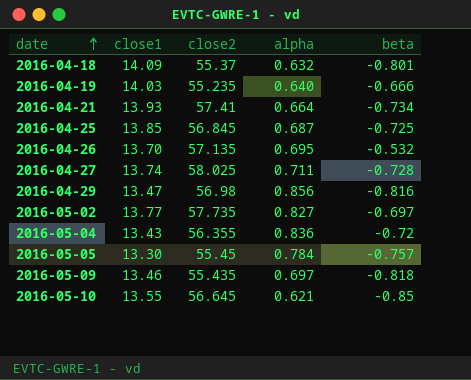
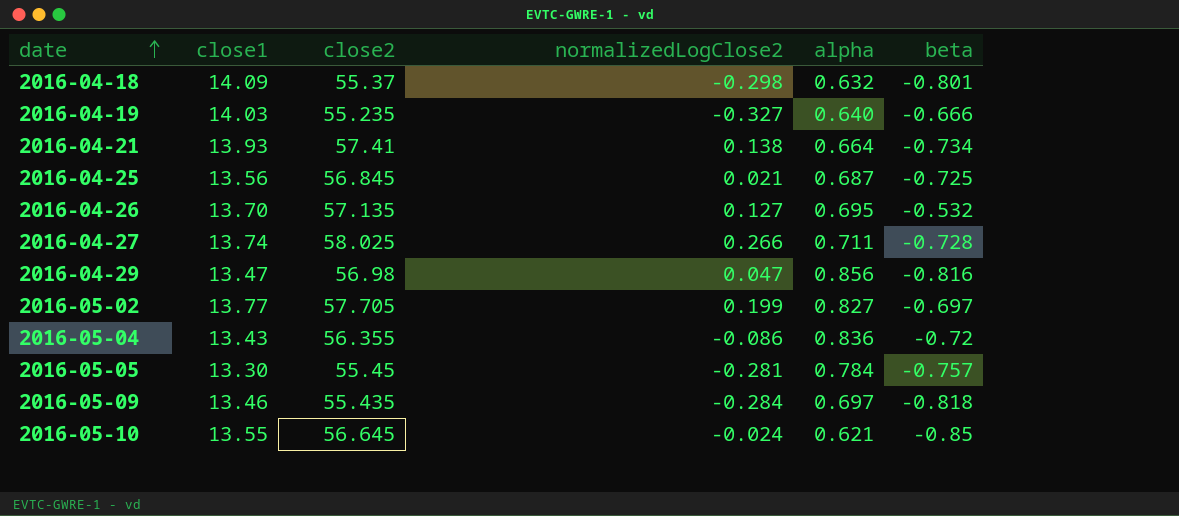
column normalizedLogClose2 | position: none -> 4
2016-04-25 | close1: 13.85 -> 13.56
2016-05-02 | close2: 57.735 -> 57.705

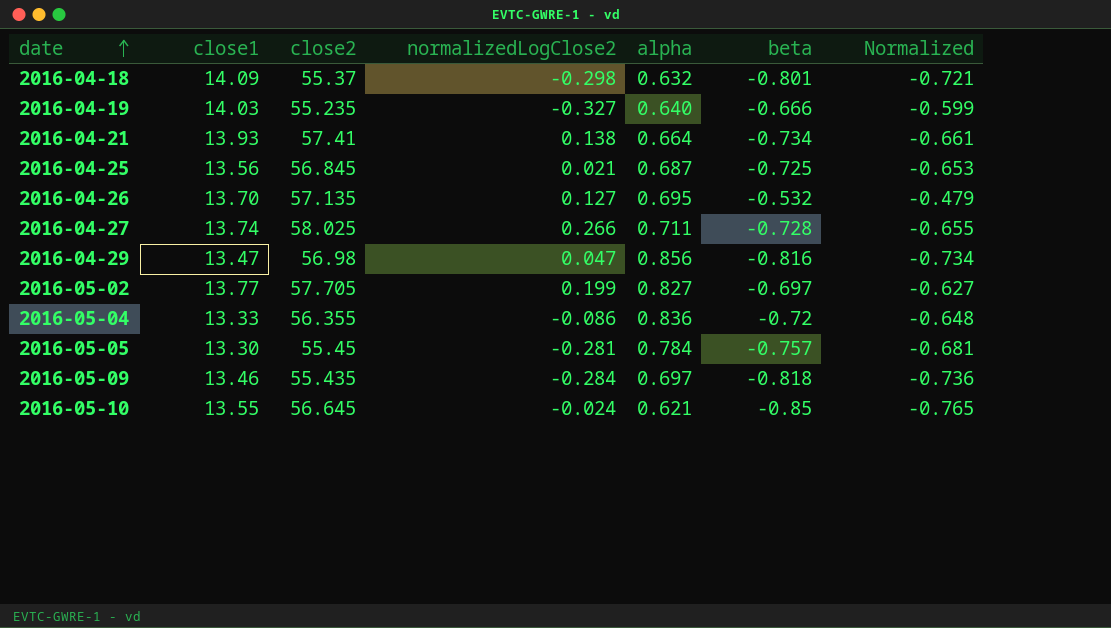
column Normalized | formula: none -> [beta] * 0.9
2016-05-04 | close1: 13.43 -> 13.33

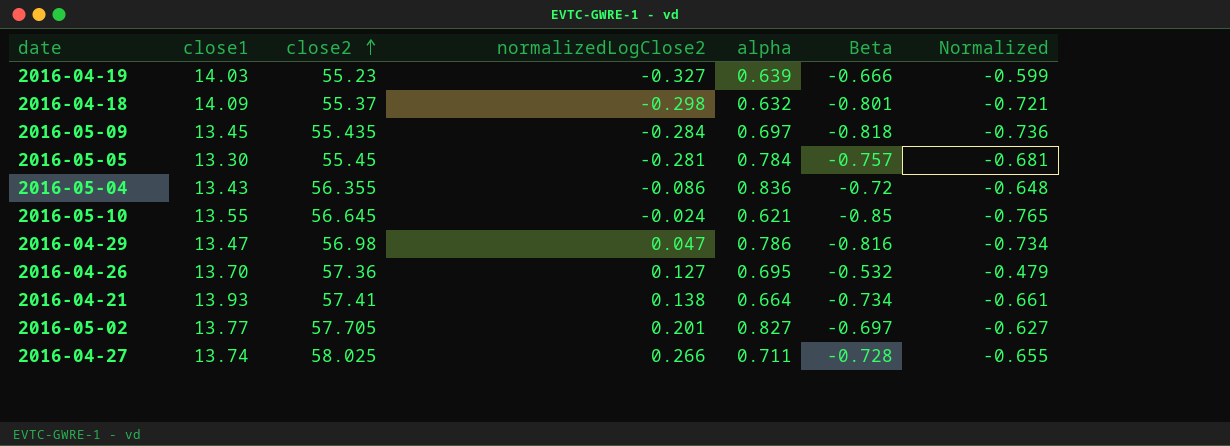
row order: date ascending -> close2 ascending
column name: beta -> Beta
row 2016-04-25: 13.56 | 56.845 | 0.021 | 0.687 | -0.725 | -0.653 -> none
2016-04-19 | close2: 55.235 -> 55.23
2016-04-19 | alpha: 0.640 -> 0.639
2016-05-09 | close1: 13.46 -> 13.45
2016-05-04 | close1: 13.33 -> 13.43
2016-04-29 | alpha: 0.856 -> 0.786
2016-04-26 | close2: 57.135 -> 57.36
2016-05-02 | normalizedLogClose2: 0.199 -> 0.201

